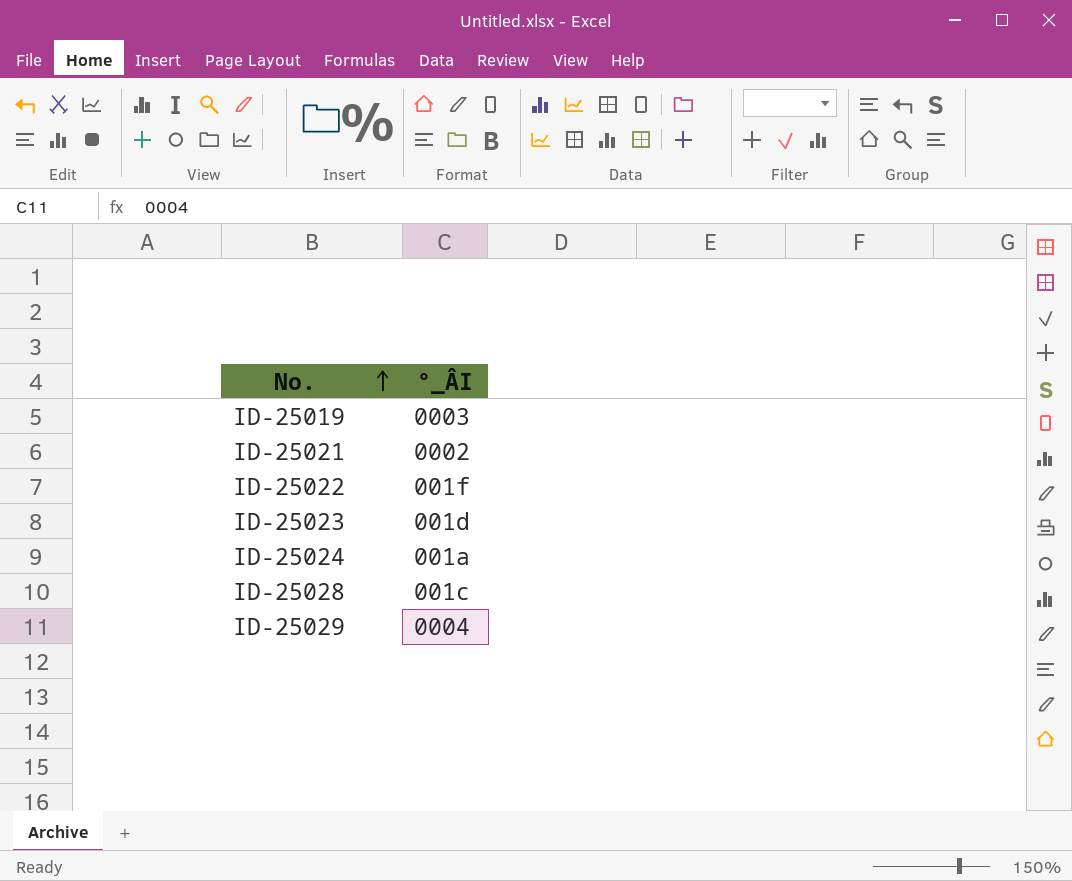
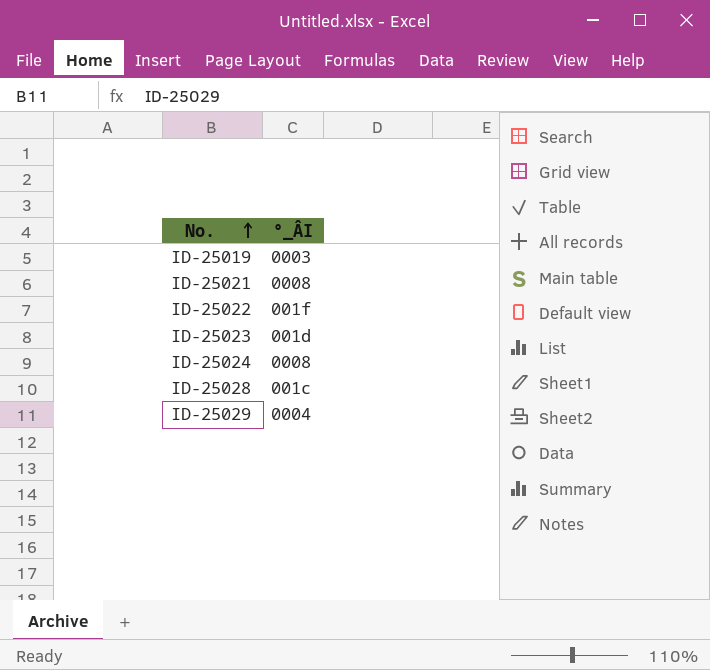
ID-25021 | °_ÂI: 0002 -> 0008
ID-25024 | °_ÂI: 001a -> 0008

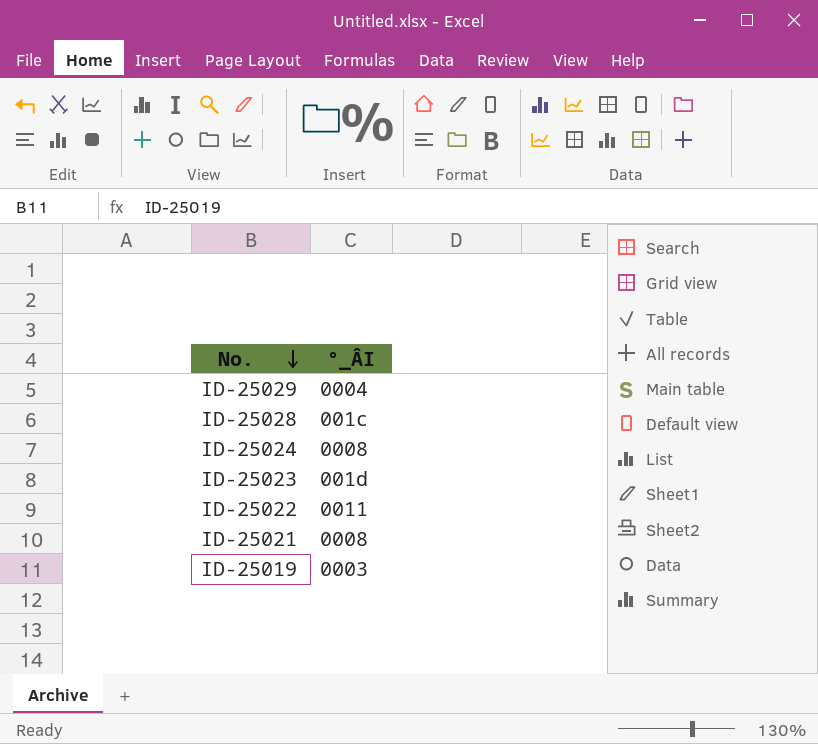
row order: No. ascending -> No. descending
ID-25022 | °_ÂI: 001f -> 0011

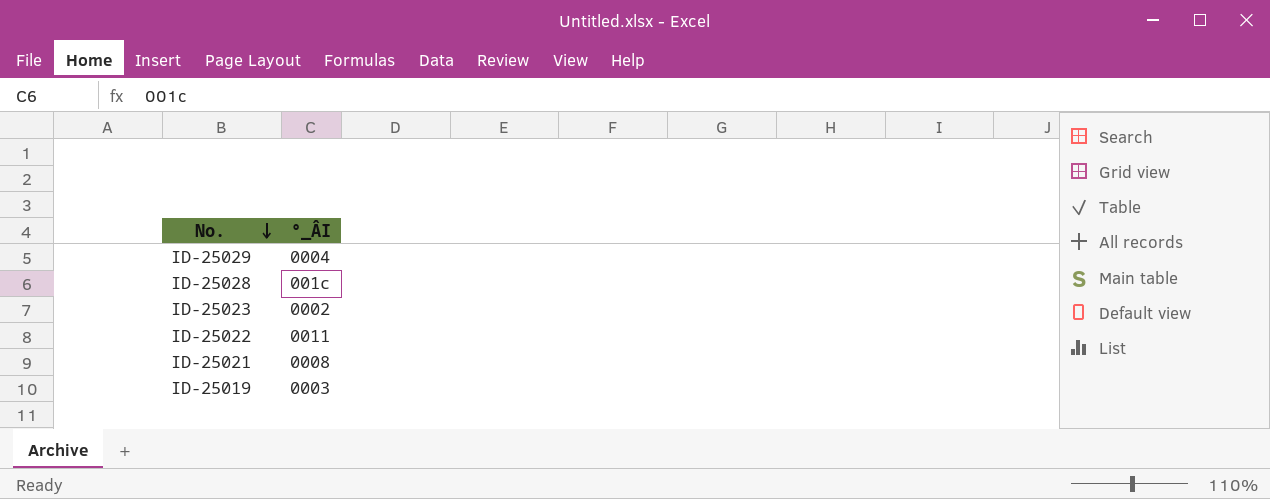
row ID-25024: 0008 -> none
ID-25023 | °_ÂI: 001d -> 0002

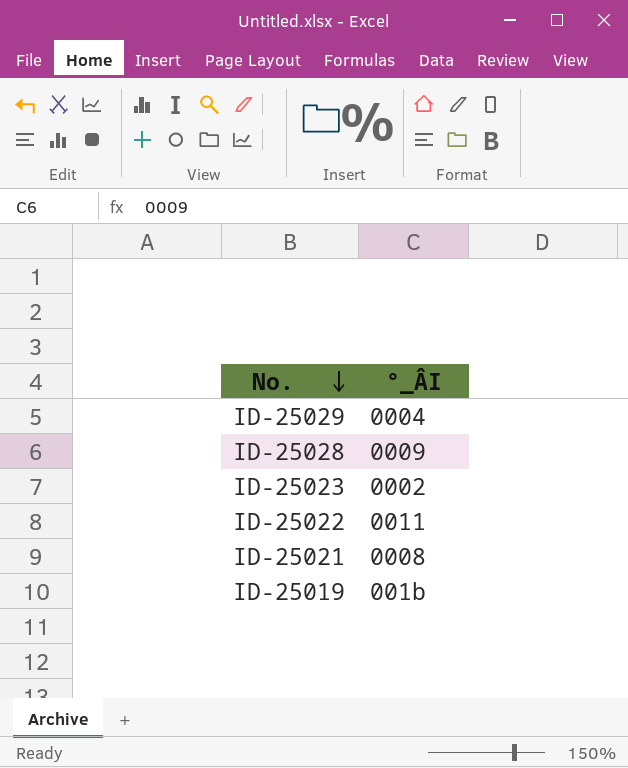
ID-25028 | °_ÂI: 001c -> 0009
ID-25019 | °_ÂI: 0003 -> 001b

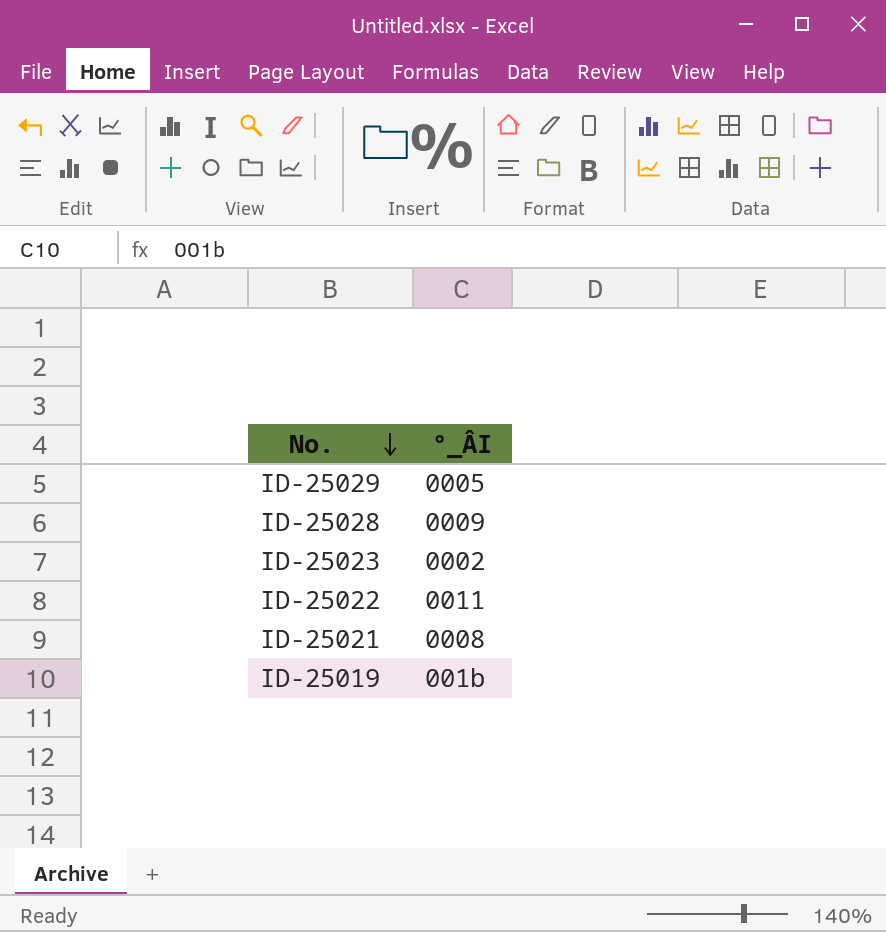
ID-25029 | °_ÂI: 0004 -> 0005

